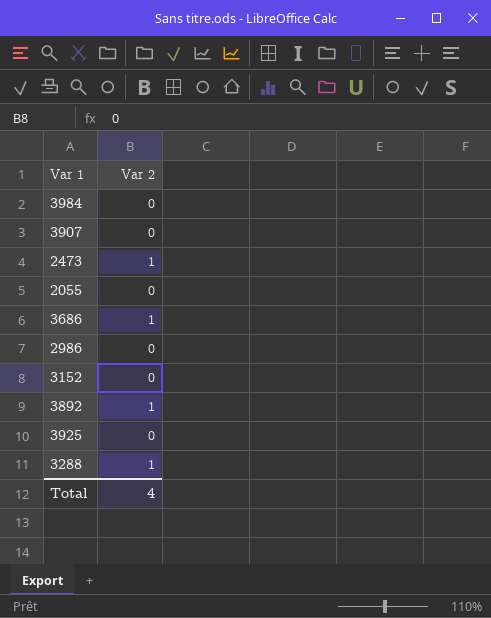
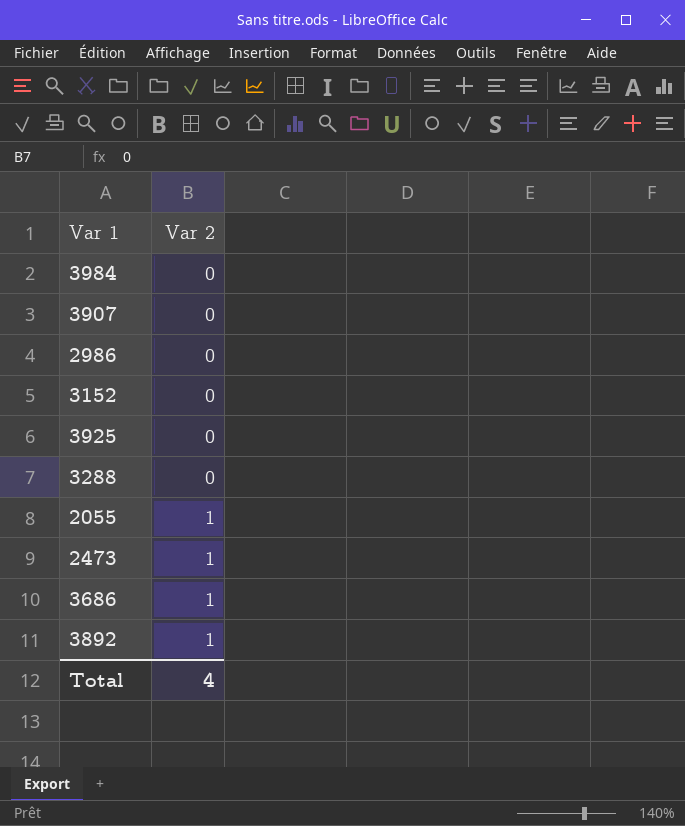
row order: none -> Var 2 ascending
3288 | Var 2: 1 -> 0
2055 | Var 2: 0 -> 1

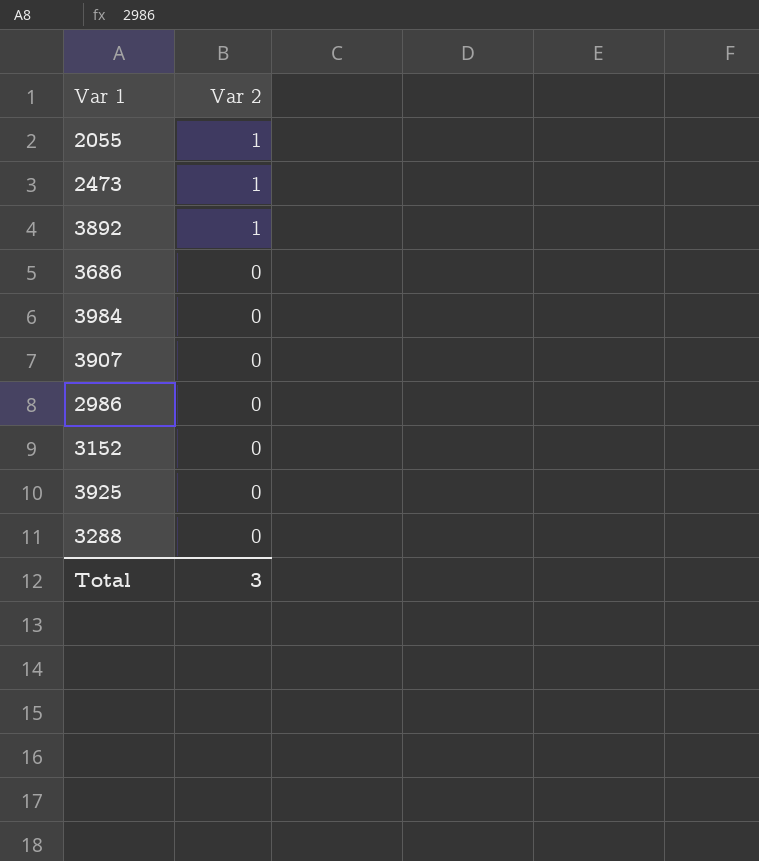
row order: Var 2 ascending -> Var 2 descending
3686 | Var 2: 1 -> 0
Total | Var 2: 4 -> 3

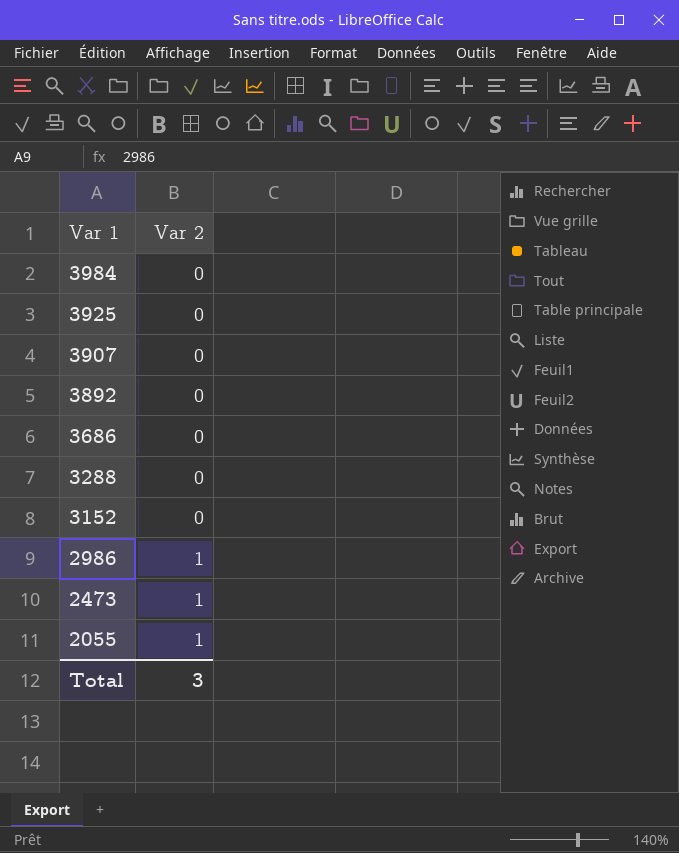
row order: Var 2 descending -> Var 1 descending
3892 | Var 2: 1 -> 0
2986 | Var 2: 0 -> 1

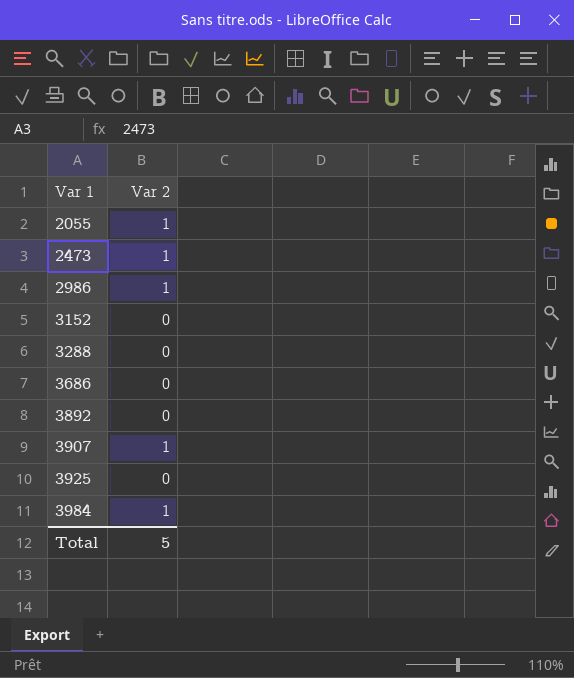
row order: Var 1 descending -> Var 1 ascending
3907 | Var 2: 0 -> 1
3984 | Var 2: 0 -> 1
Total | Var 2: 3 -> 5

